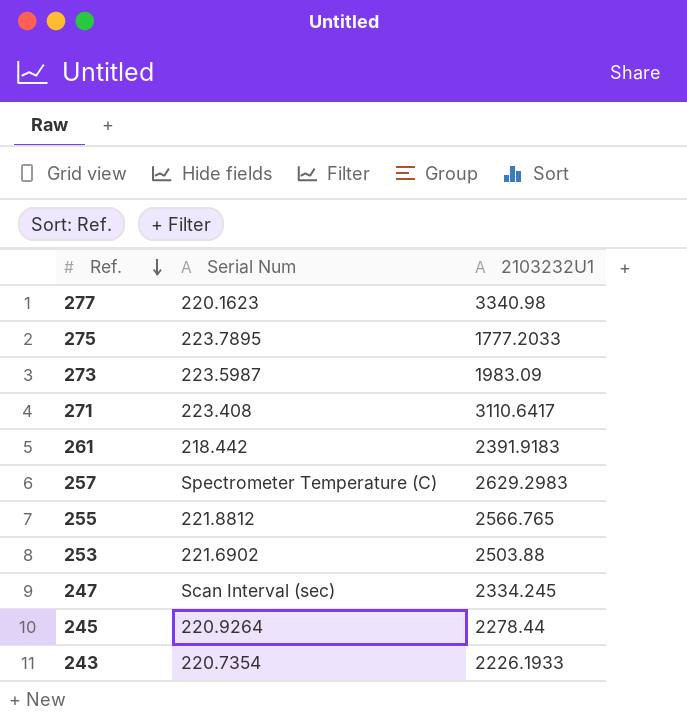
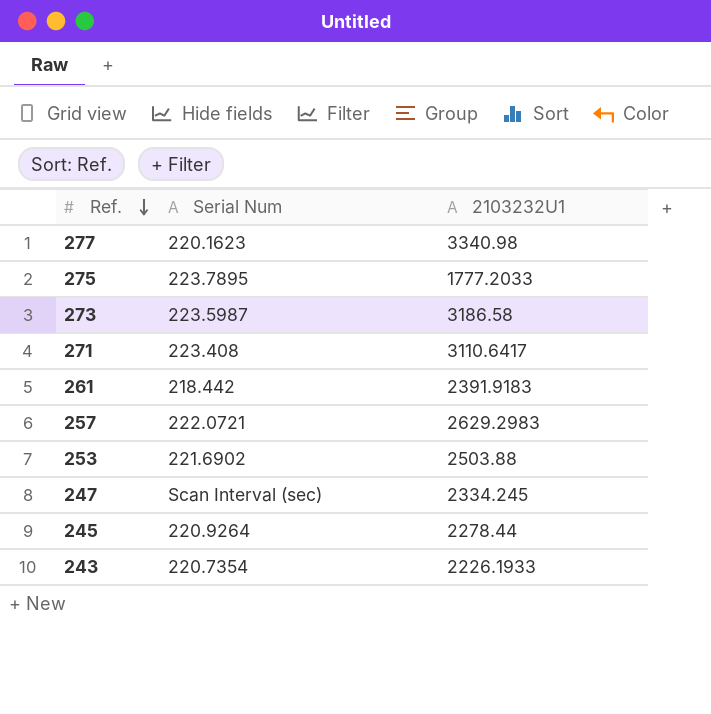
row 255: 221.8812 | 2566.765 -> none
273 | 2103232U1: 1983.09 -> 3186.58
257 | Serial Num: Spectrometer Temperature (C) -> 222.0721

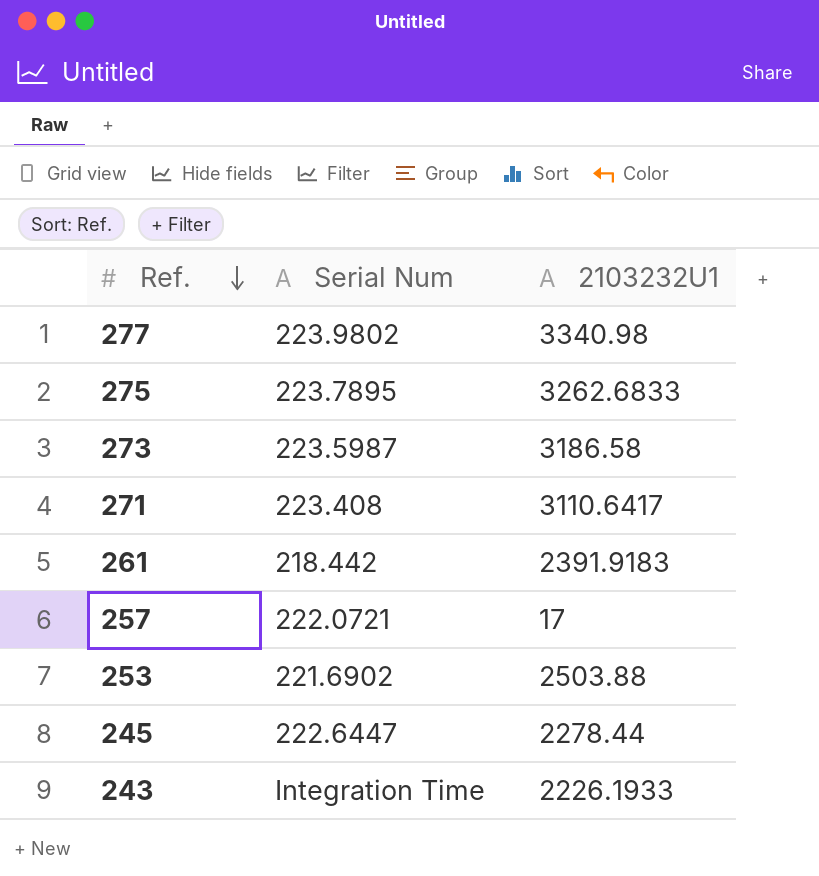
row 247: Scan Interval (sec) | 2334.245 -> none
277 | Serial Num: 220.1623 -> 223.9802
275 | 2103232U1: 1777.2033 -> 3262.6833
257 | 2103232U1: 2629.2983 -> 17
245 | Serial Num: 220.9264 -> 222.6447
243 | Serial Num: 220.7354 -> Integration Time

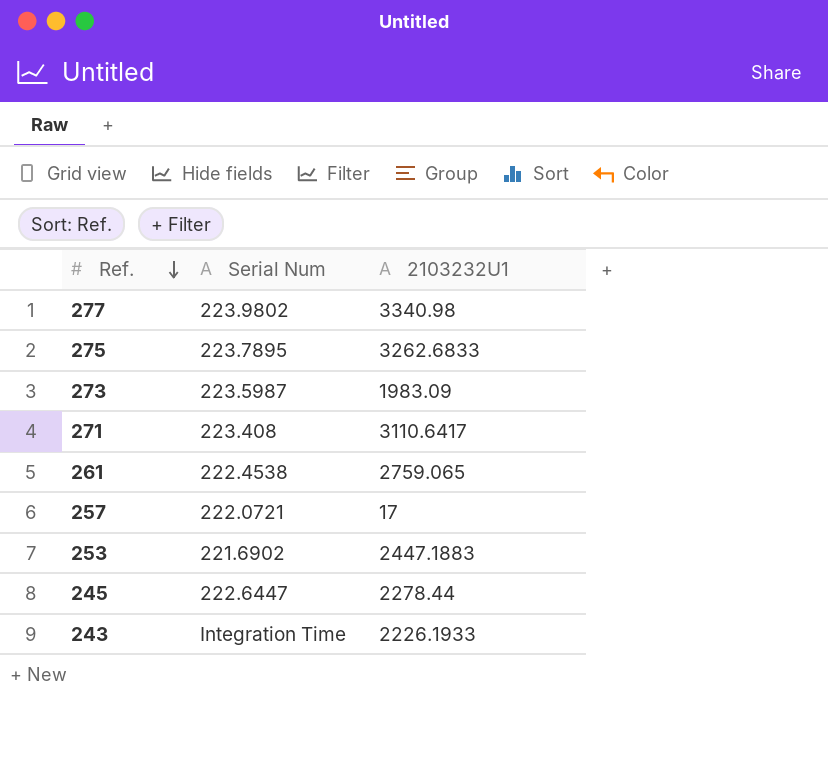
273 | 2103232U1: 3186.58 -> 1983.09
261 | Serial Num: 218.442 -> 222.4538
261 | 2103232U1: 2391.9183 -> 2759.065
253 | 2103232U1: 2503.88 -> 2447.1883

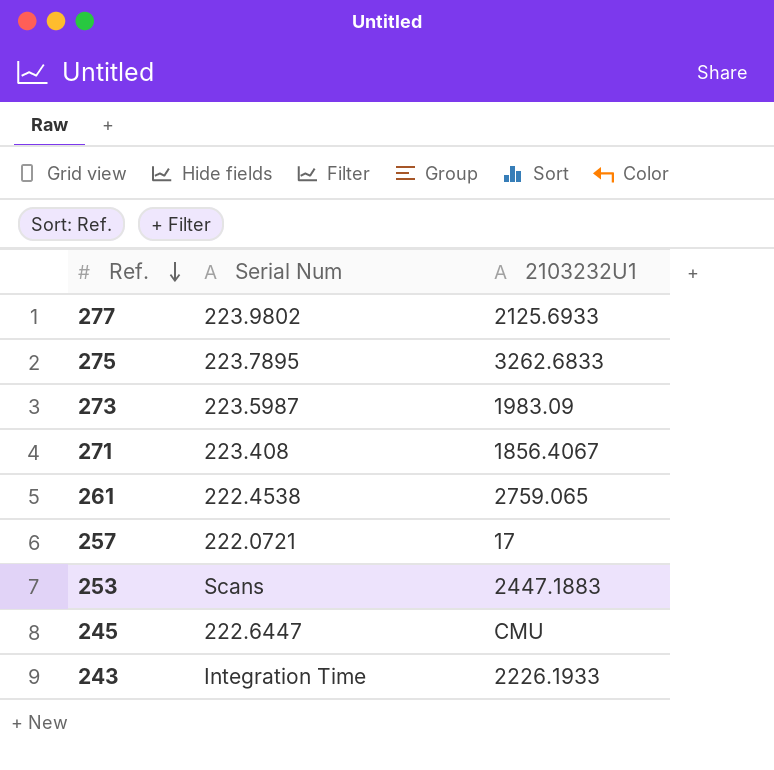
277 | 2103232U1: 3340.98 -> 2125.6933
271 | 2103232U1: 3110.6417 -> 1856.4067
253 | Serial Num: 221.6902 -> Scans
245 | 2103232U1: 2278.44 -> CMU

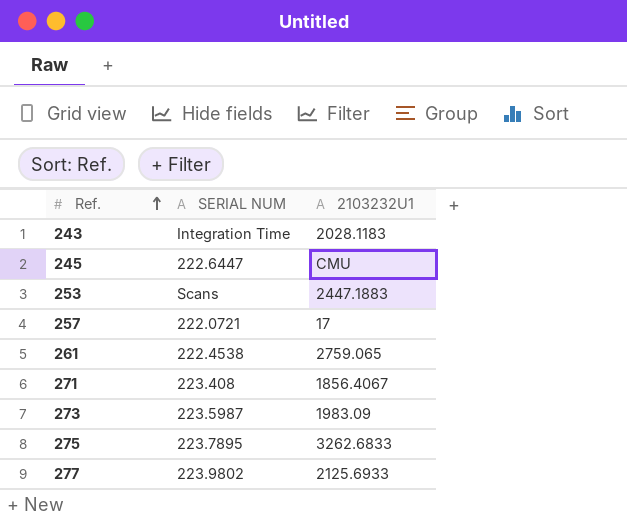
row order: Ref. descending -> Ref. ascending
column name: Serial Num -> SERIAL NUM
243 | 2103232U1: 2226.1933 -> 2028.1183

